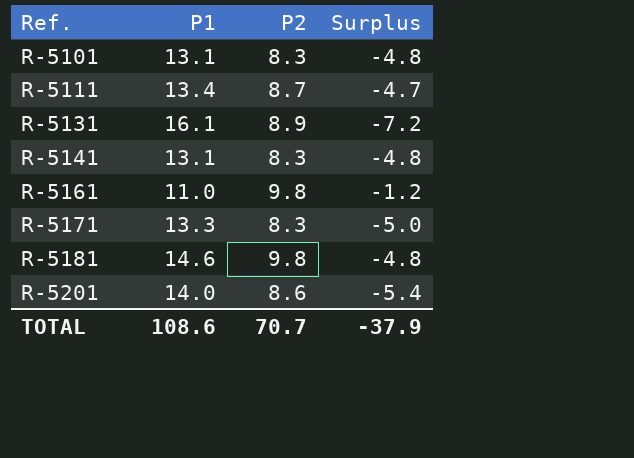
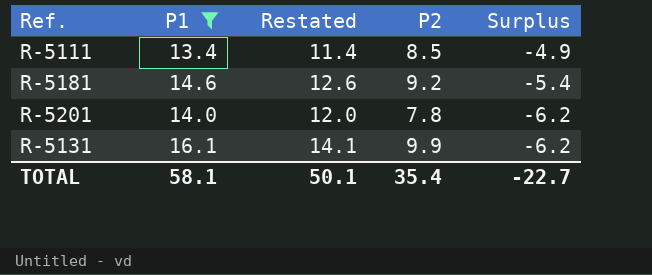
filter: none -> P1 >= 13.4
row order: Ref. ascending -> Surplus descending
column Restated | formula: none -> [P1] - 2
R-5111 | P2: 8.7 -> 8.5
R-5111 | Surplus: -4.7 -> -4.9
R-5181 | P2: 9.8 -> 9.2
R-5181 | Surplus: -4.8 -> -5.4
R-5201 | P2: 8.6 -> 7.8
R-5201 | Surplus: -5.4 -> -6.2
R-5131 | P2: 8.9 -> 9.9
R-5131 | Surplus: -7.2 -> -6.2
TOTAL | P1: 108.6 -> 58.1
TOTAL | P2: 70.7 -> 35.4
TOTAL | Surplus: -37.9 -> -22.7

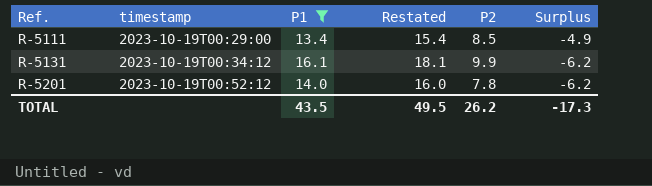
row order: Surplus descending -> Ref. ascending
column timestamp | position: none -> 2
column Restated | formula: [P1] - 2 -> [P1] + 2
row R-5181: 14.6 | 12.6 | 9.2 | -5.4 -> none
TOTAL | P1: 58.1 -> 43.5
TOTAL | Restated: 50.1 -> 49.5
TOTAL | P2: 35.4 -> 26.2
TOTAL | Surplus: -22.7 -> -17.3

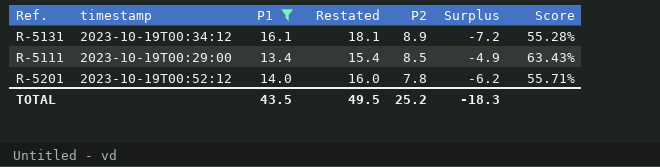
row order: Ref. ascending -> P2 descending
column Score | formula: none -> [P2] / [P1]
R-5131 | P2: 9.9 -> 8.9
R-5131 | Surplus: -6.2 -> -7.2
TOTAL | P2: 26.2 -> 25.2
TOTAL | Surplus: -17.3 -> -18.3

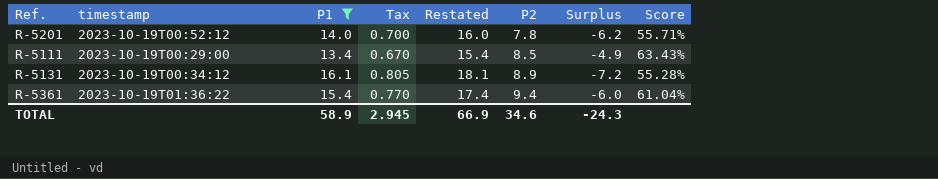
row order: P2 descending -> P2 ascending
column Tax | formula: none -> [P1] * 0.05
row R-5361: none -> 2023-10-19T01:36:22 | 15.4 | 0.770 | 17.4 | 9.4 | -6.0 | 61.04%
TOTAL | P1: 43.5 -> 58.9
TOTAL | Restated: 49.5 -> 66.9
TOTAL | P2: 25.2 -> 34.6
TOTAL | Surplus: -18.3 -> -24.3

